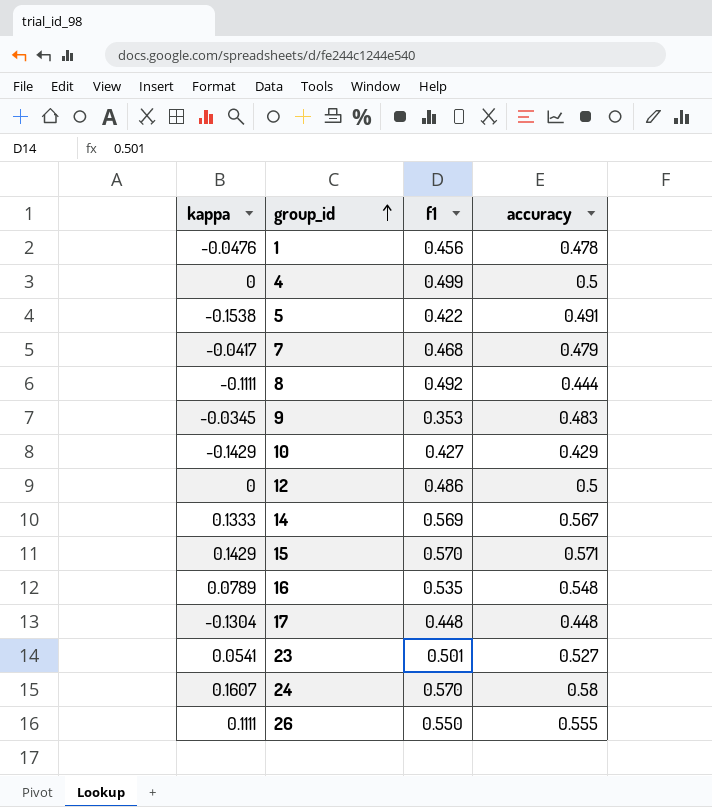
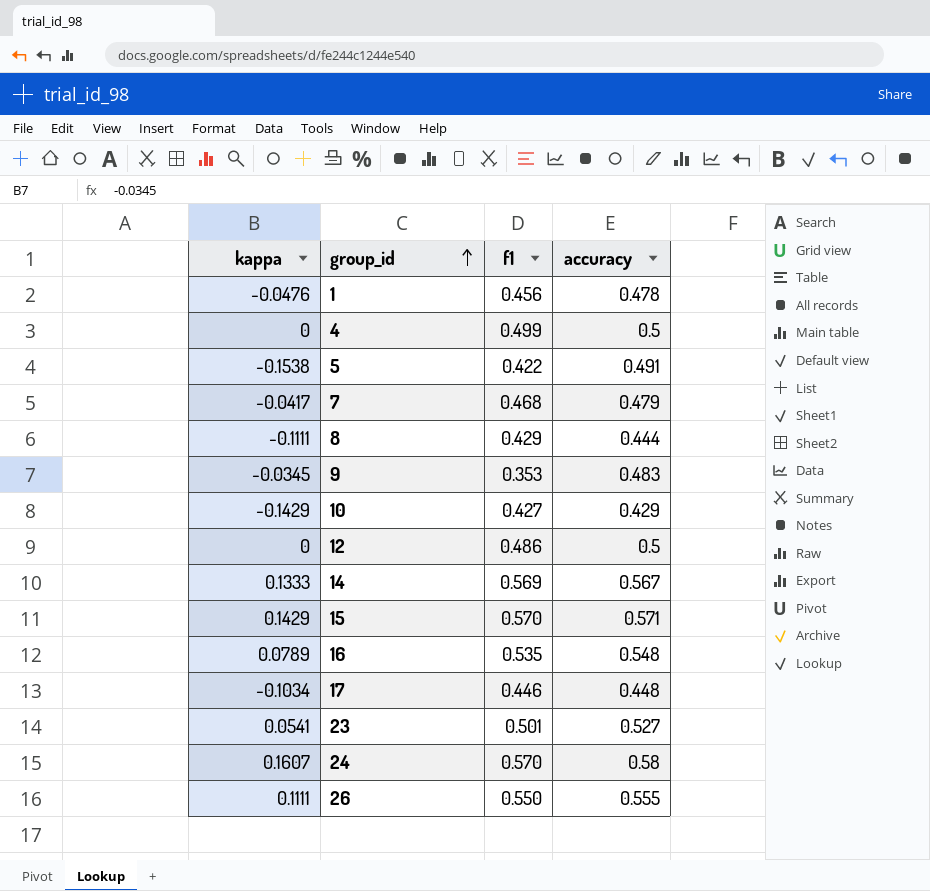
8 | f1: 0.492 -> 0.429
17 | kappa: -0.1304 -> -0.1034
17 | f1: 0.448 -> 0.446

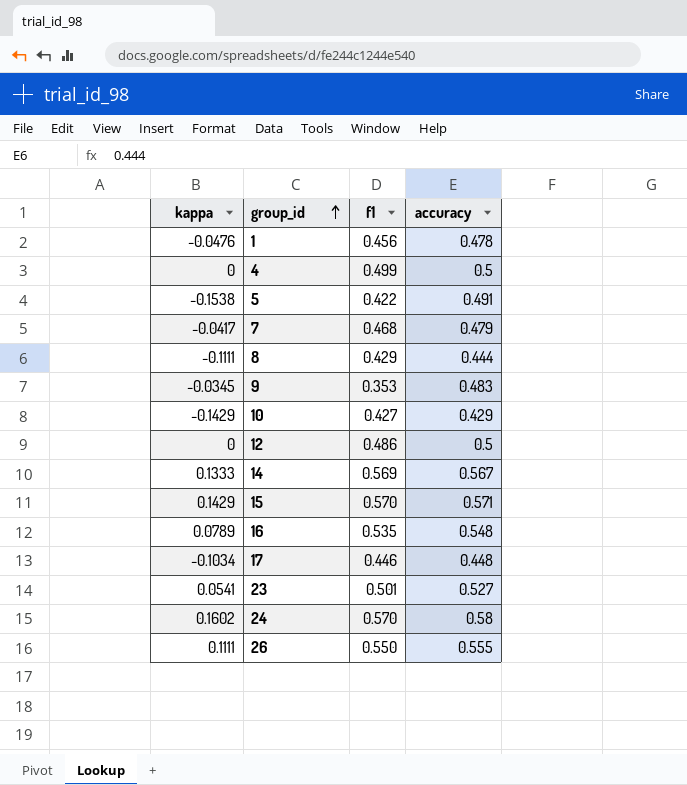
24 | kappa: 0.1607 -> 0.1602

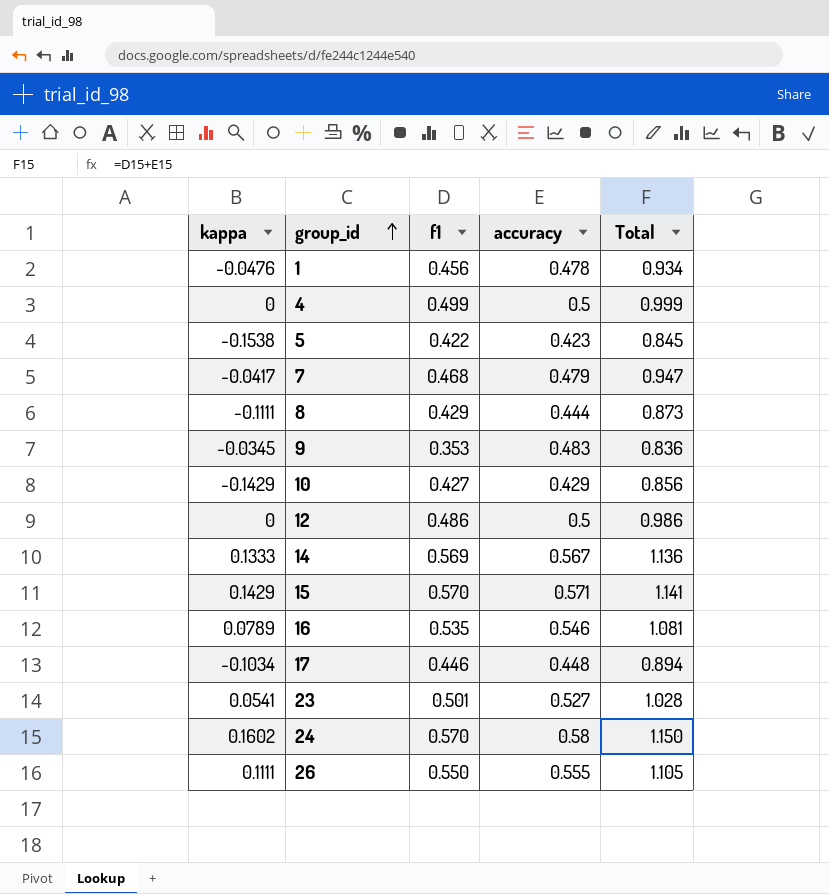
column Total | formula: none -> [f1] + [accuracy]
5 | accuracy: 0.491 -> 0.423
16 | accuracy: 0.548 -> 0.546

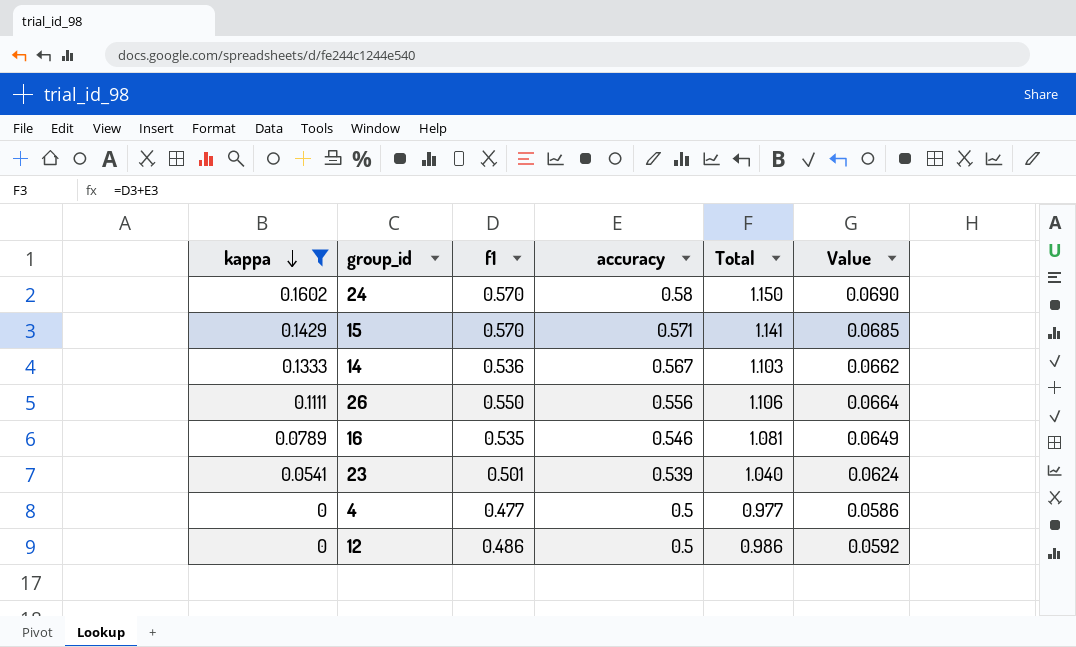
filter: none -> kappa >= 0
row order: group_id ascending -> kappa descending
column Value | formula: none -> [Total] * 0.06
14 | f1: 0.569 -> 0.536
14 | Total: 1.136 -> 1.103
26 | accuracy: 0.555 -> 0.556
26 | Total: 1.105 -> 1.106
23 | accuracy: 0.527 -> 0.539
23 | Total: 1.028 -> 1.040
4 | f1: 0.499 -> 0.477
4 | Total: 0.999 -> 0.977

